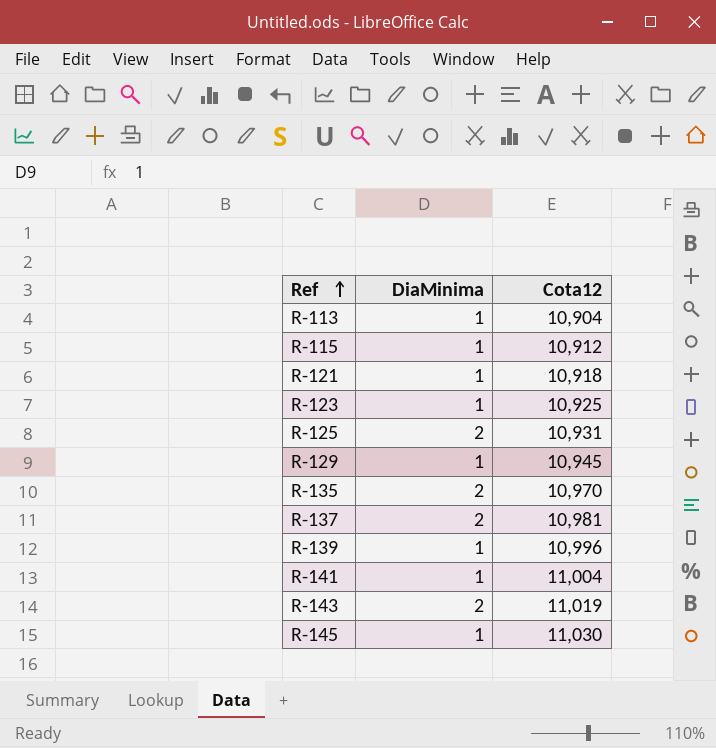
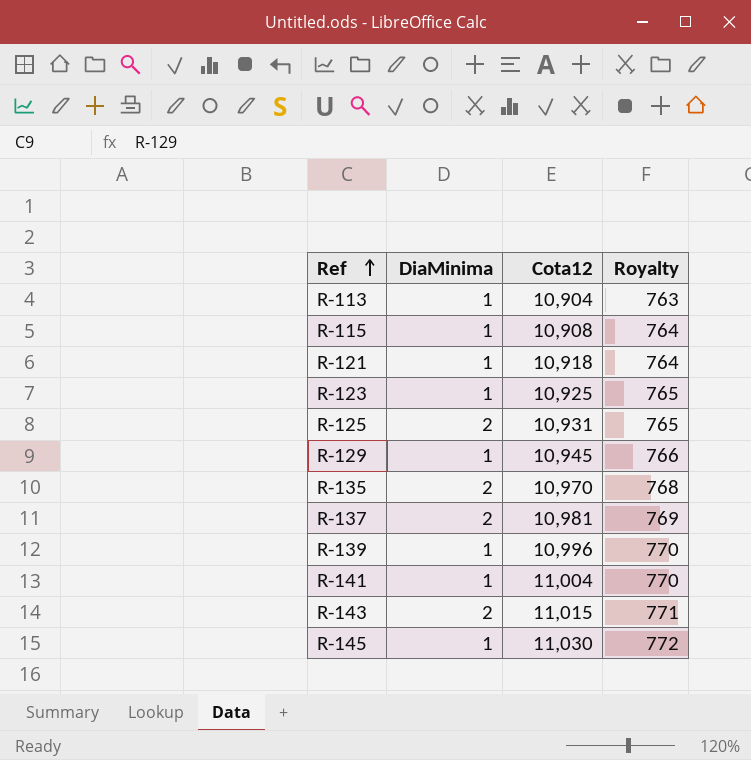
column Royalty | formula: none -> [Cota12] * 0.07
R-115 | Cota12: 10,912 -> 10,908
R-143 | Cota12: 11,019 -> 11,015

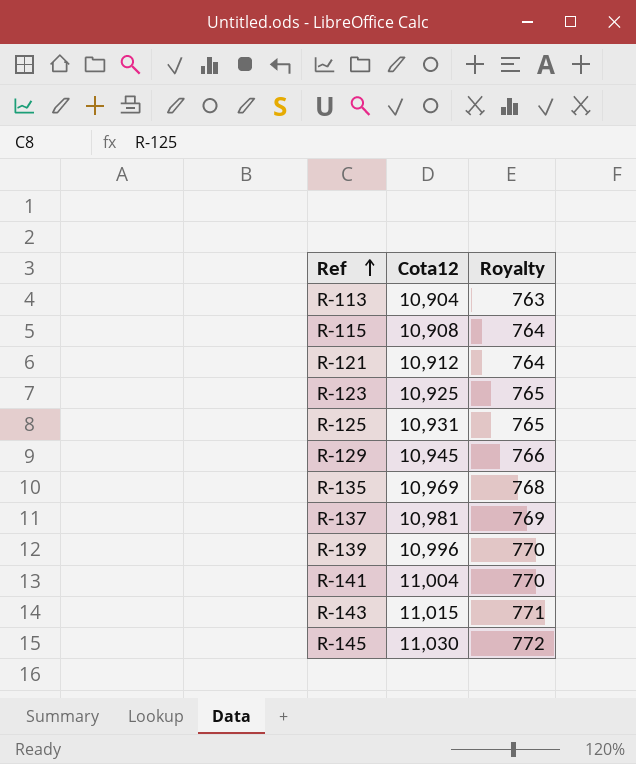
column DiaMinima | position: 2 -> none
R-121 | Cota12: 10,918 -> 10,912
R-135 | Cota12: 10,970 -> 10,969

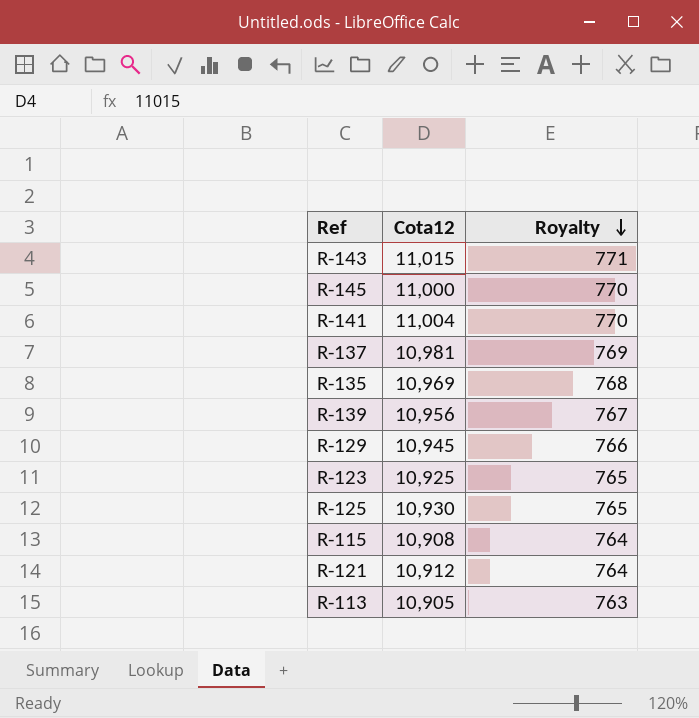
row order: Ref ascending -> Royalty descending
R-145 | Cota12: 11,030 -> 11,000
R-145 | Royalty: 772 -> 770
R-139 | Cota12: 10,996 -> 10,956
R-139 | Royalty: 770 -> 767
R-125 | Cota12: 10,931 -> 10,930
R-113 | Cota12: 10,904 -> 10,905

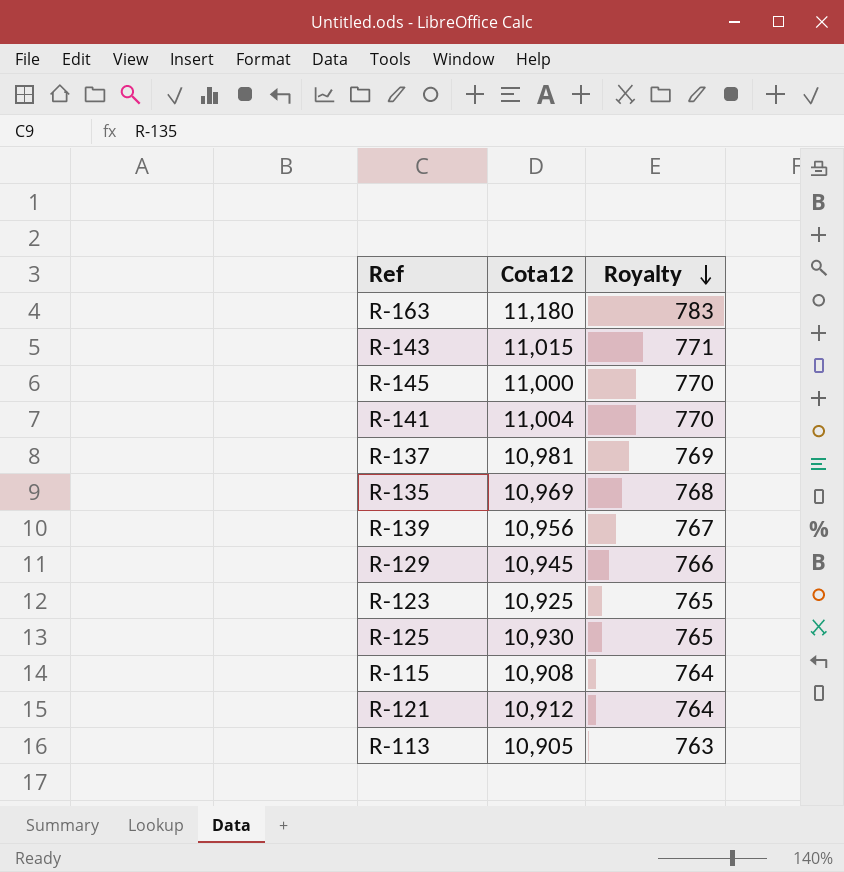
row R-163: none -> 11,180 | 783

